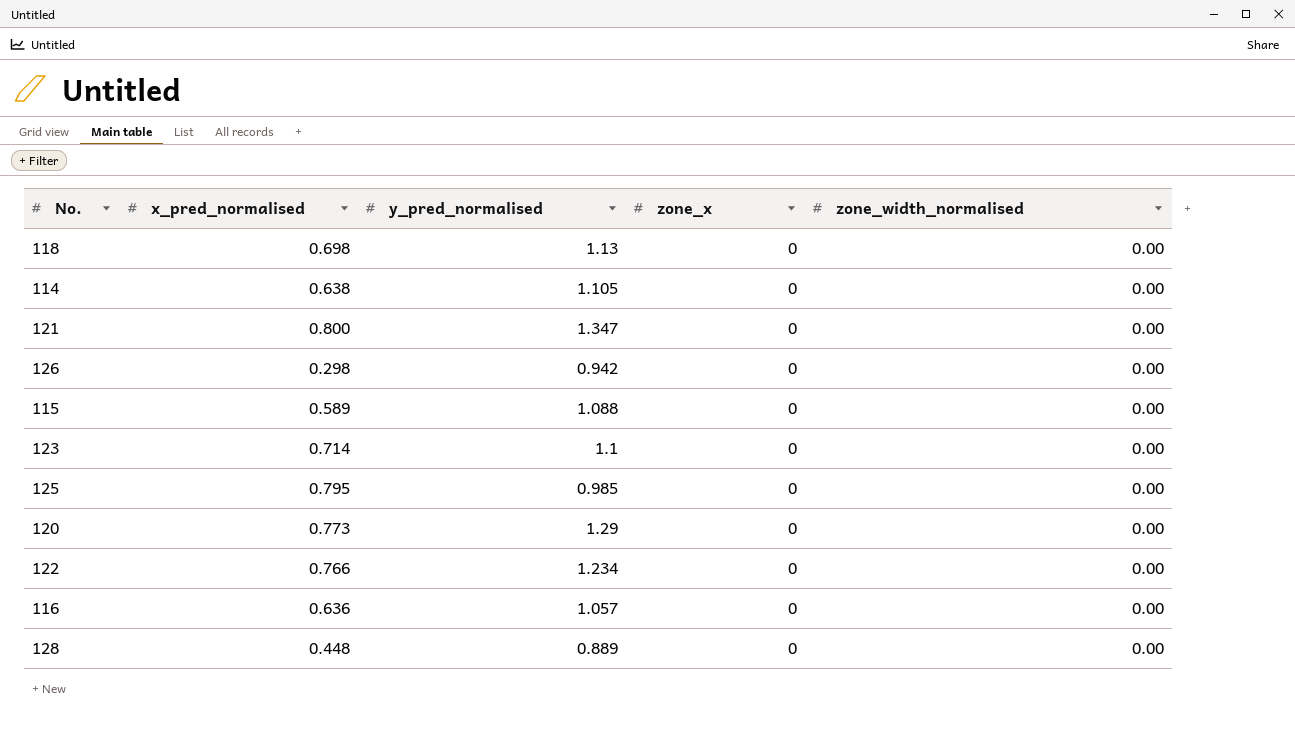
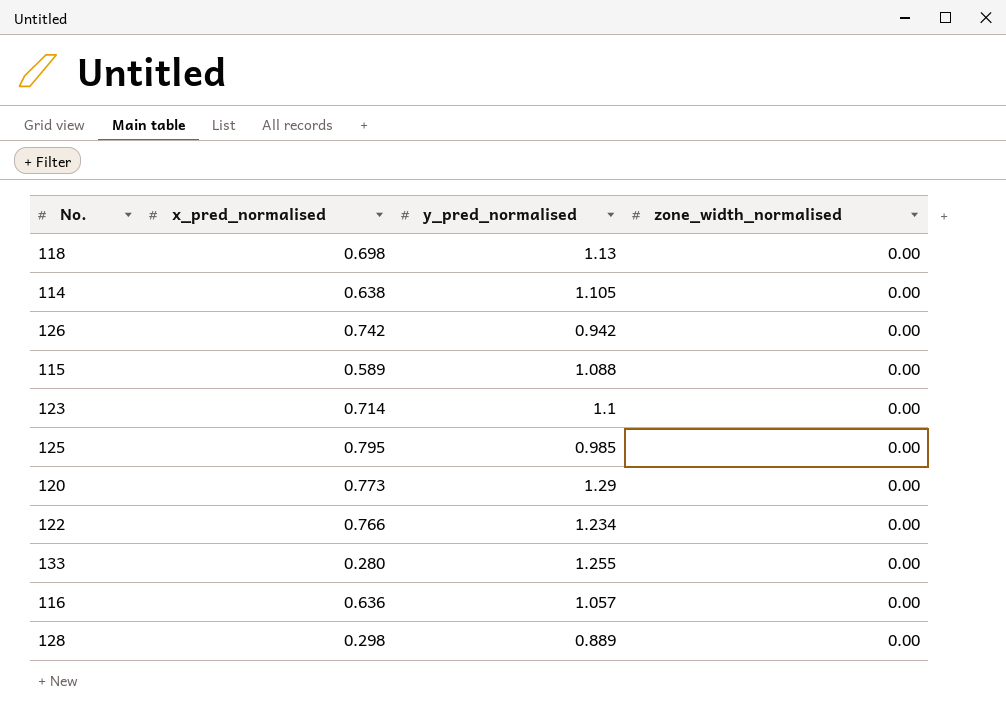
column zone_x | position: 4 -> none
row 121: 0.800 | 1.347 | 0 | 0.00 -> none
126 | x_pred_normalised: 0.298 -> 0.742
row 133: none -> 0.280 | 1.255 | 0.00
128 | x_pred_normalised: 0.448 -> 0.298

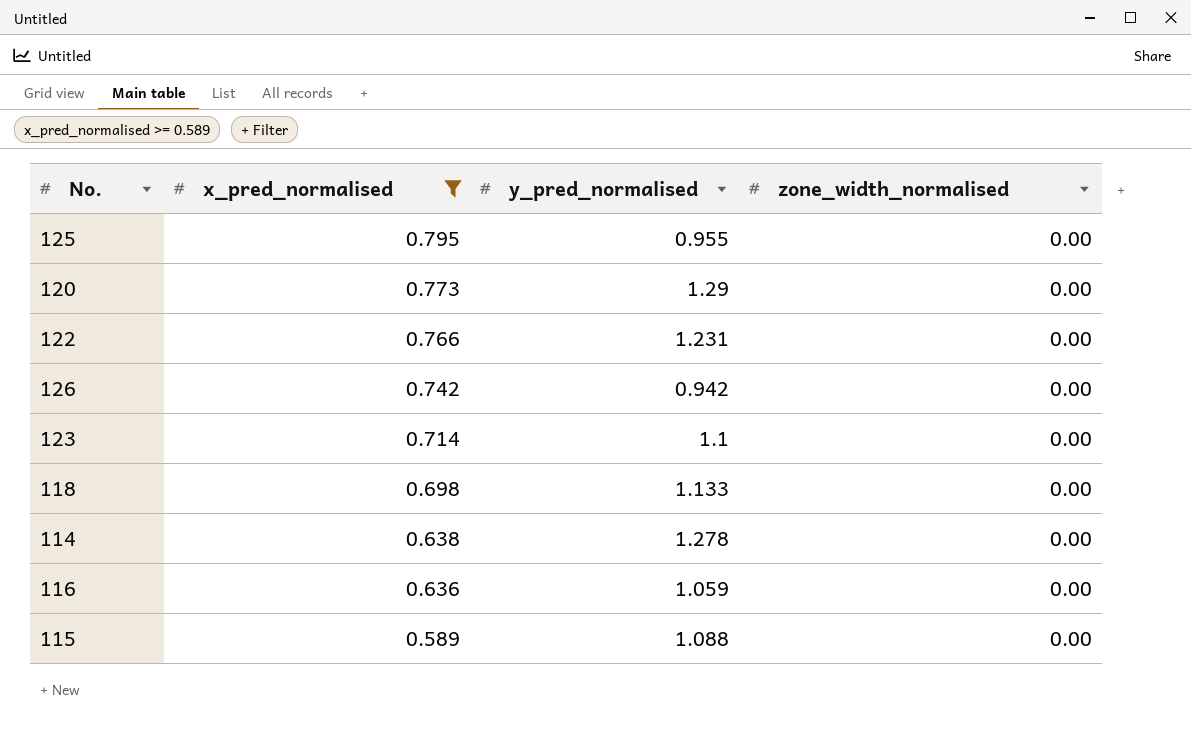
filter: none -> x_pred_normalised >= 0.589
row order: none -> x_pred_normalised descending
125 | y_pred_normalised: 0.985 -> 0.955
122 | y_pred_normalised: 1.234 -> 1.231
118 | y_pred_normalised: 1.13 -> 1.133
114 | y_pred_normalised: 1.105 -> 1.278
116 | y_pred_normalised: 1.057 -> 1.059

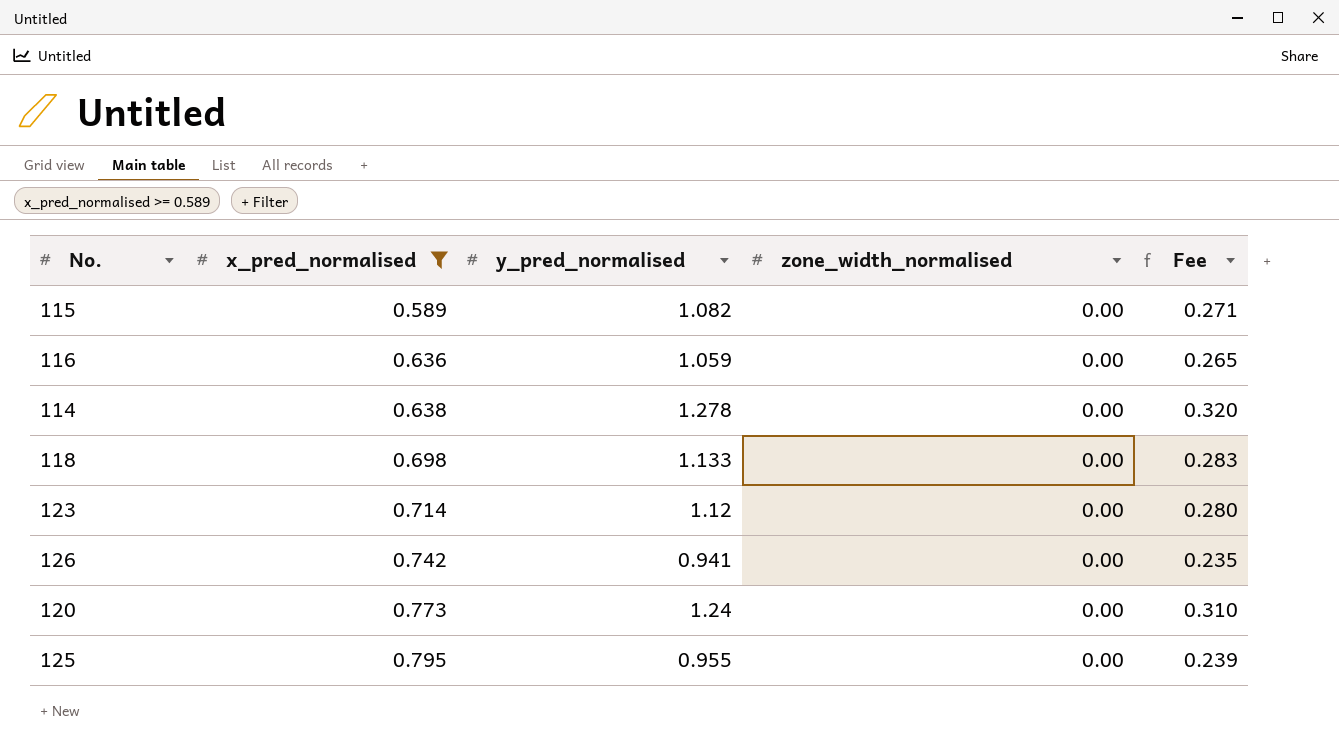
row order: x_pred_normalised descending -> x_pred_normalised ascending
column Fee | formula: none -> [y_pred_normalised] * 0.25
row 122: 0.766 | 1.231 | 0.00 -> none
115 | y_pred_normalised: 1.088 -> 1.082
123 | y_pred_normalised: 1.1 -> 1.12
126 | y_pred_normalised: 0.942 -> 0.941
120 | y_pred_normalised: 1.29 -> 1.24

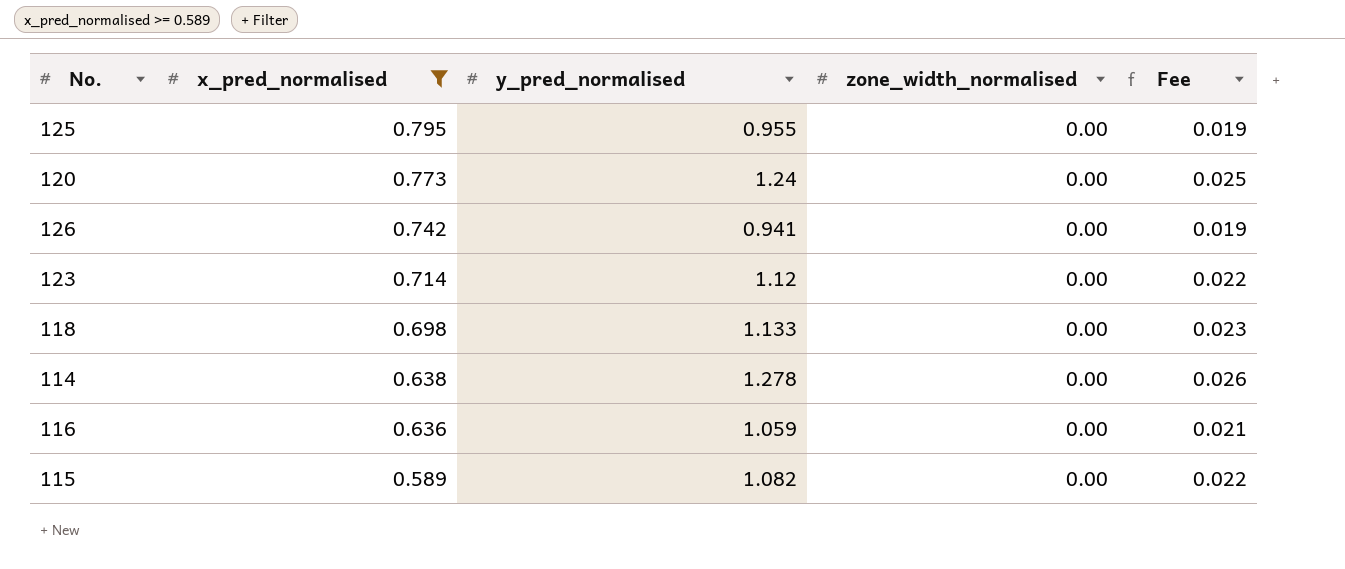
row order: x_pred_normalised ascending -> x_pred_normalised descending
column Fee | formula: [y_pred_normalised] * 0.25 -> [y_pred_normalised] * 0.02

